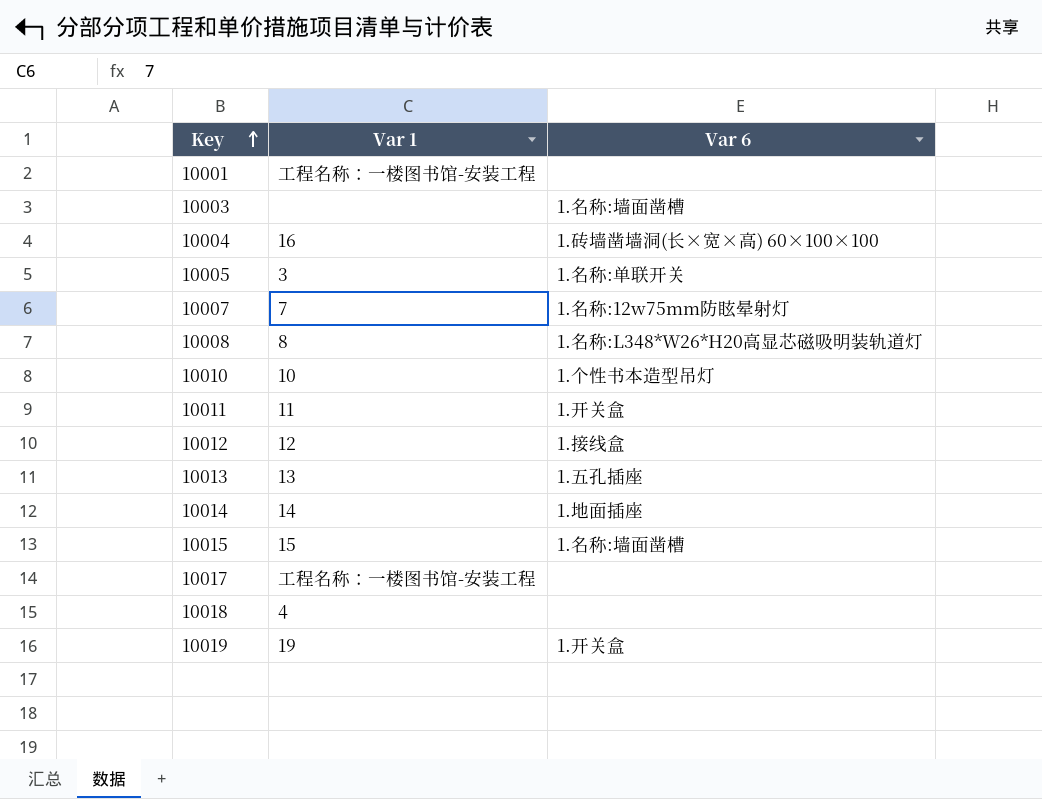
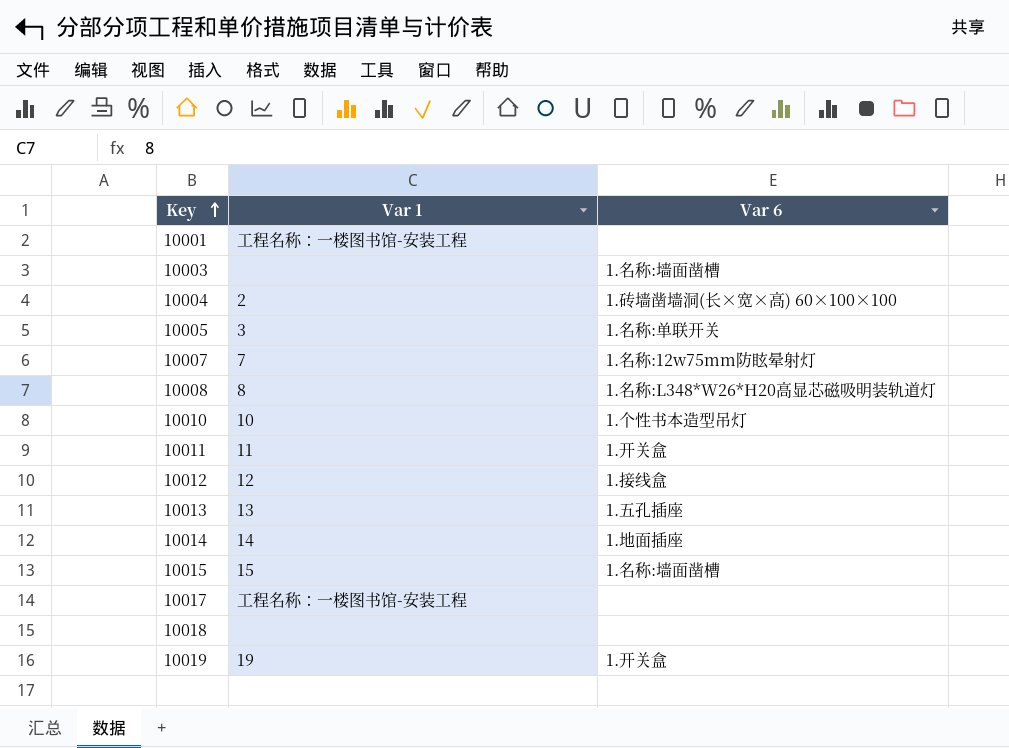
10004 | Var 1: 16 -> 2
10018 | Var 1: 4 -> none

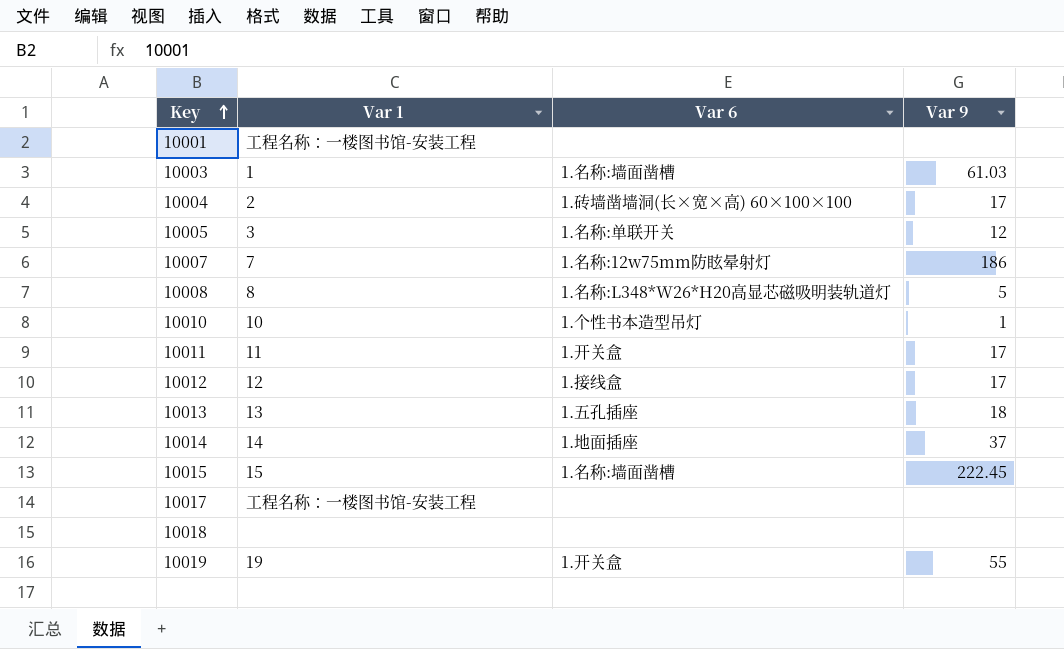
column Var 9 | position: none -> 4
10003 | Var 1: none -> 1

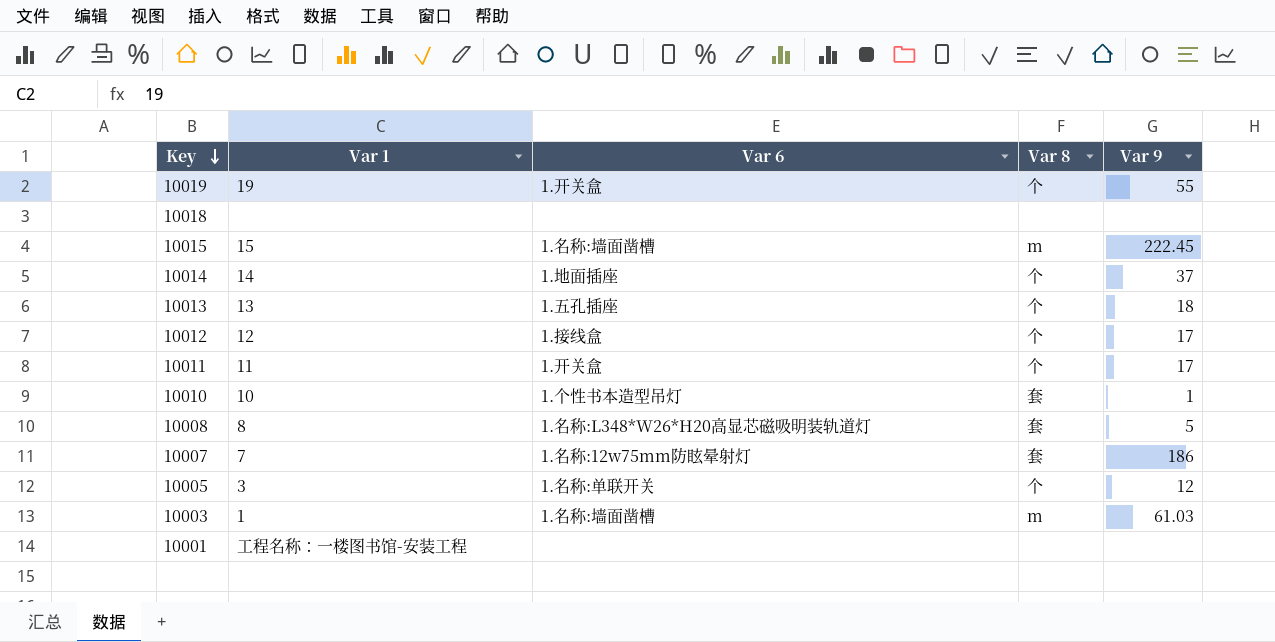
row order: Key ascending -> Key descending
column Var 8 | position: none -> 4
row 10004: 2 | 1.砖墙凿墙洞(长×宽×高) 60×100×100 | 17 -> none
row 10017: 工程名称：一楼图书馆-安装工程 | none | none -> none

